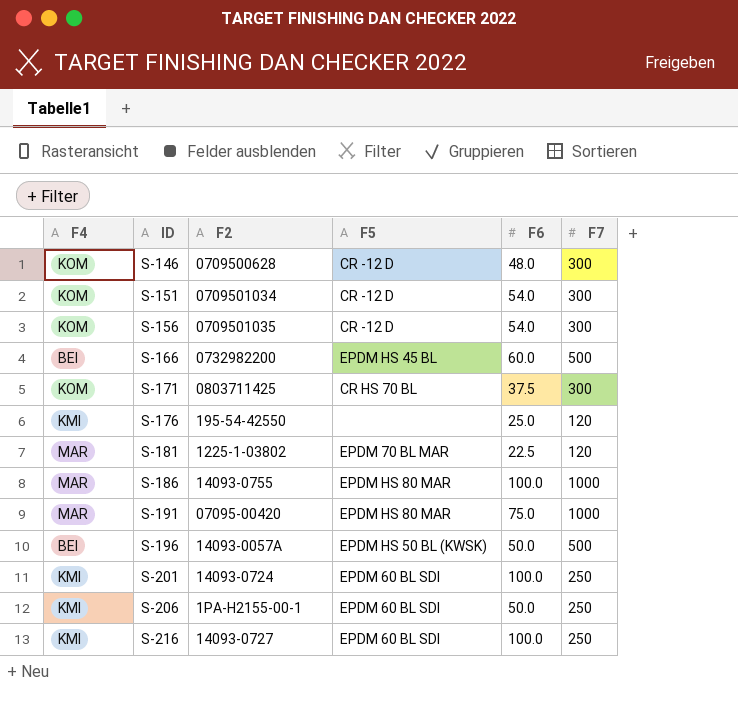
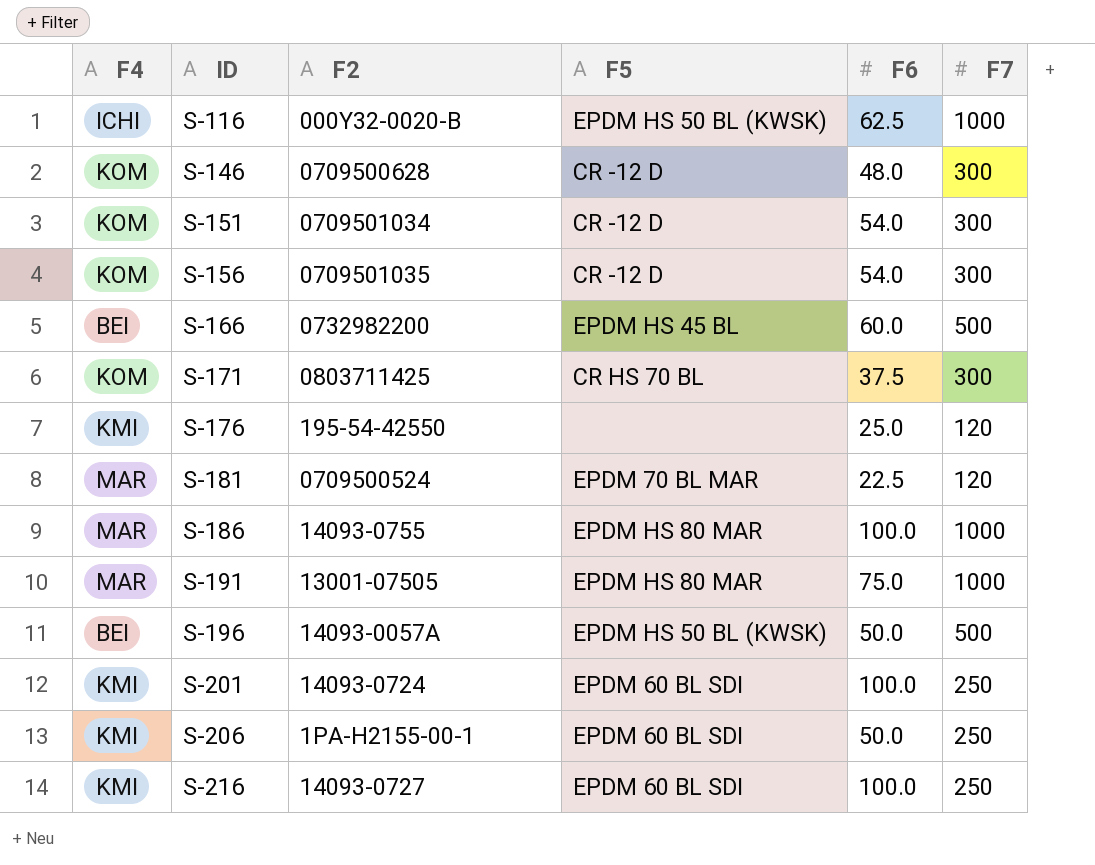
row S-116: none -> ICHI | 000Y32-0020-B | EPDM HS 50 BL (KWSK) | 62.5 | 1000
S-181 | F2: 1225-1-03802 -> 0709500524
S-191 | F2: 07095-00420 -> 13001-07505

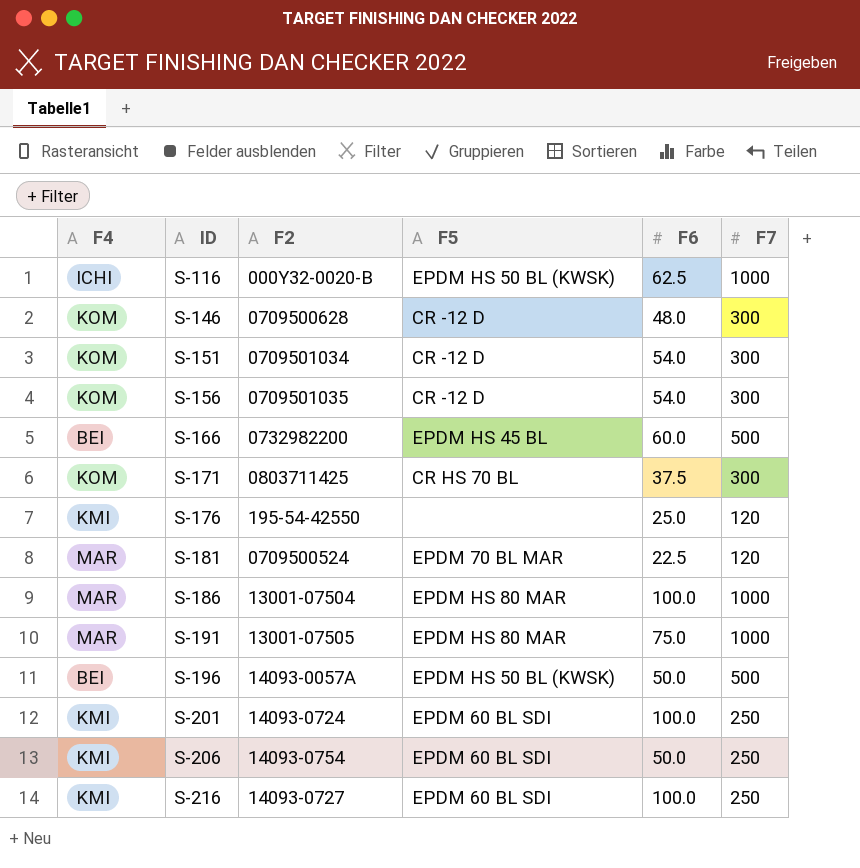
S-186 | F2: 14093-0755 -> 13001-07504
S-206 | F2: 1PA-H2155-00-1 -> 14093-0754

